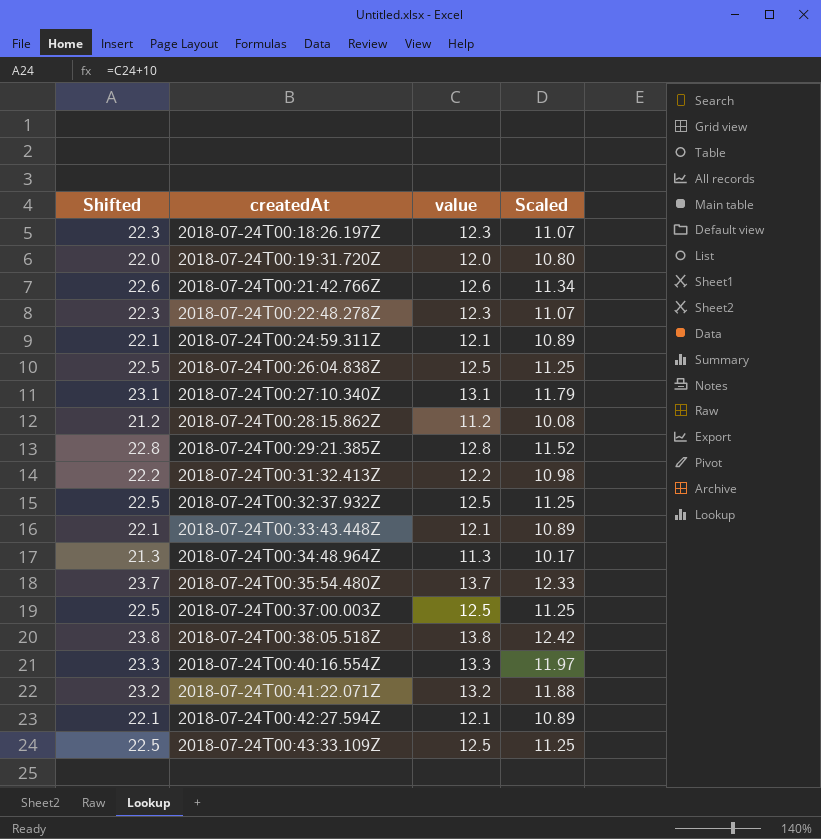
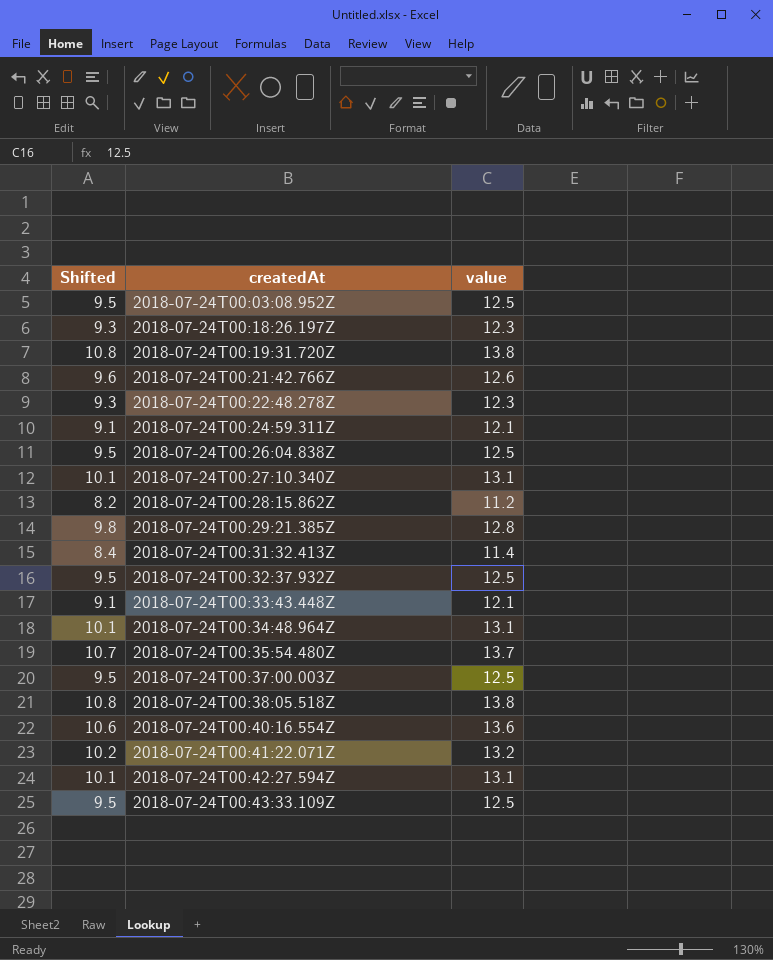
column Scaled | formula: [value] * 0.9 -> none
column Shifted | formula: [value] + 10 -> [value] - 3
row 2018-07-24T00:03:08.952Z: none -> 9.5 | 12.5
2018-07-24T00:19:31.720Z | value: 12.0 -> 13.8
2018-07-24T00:31:32.413Z | value: 12.2 -> 11.4
2018-07-24T00:34:48.964Z | value: 11.3 -> 13.1
2018-07-24T00:40:16.554Z | value: 13.3 -> 13.6
2018-07-24T00:42:27.594Z | value: 12.1 -> 13.1

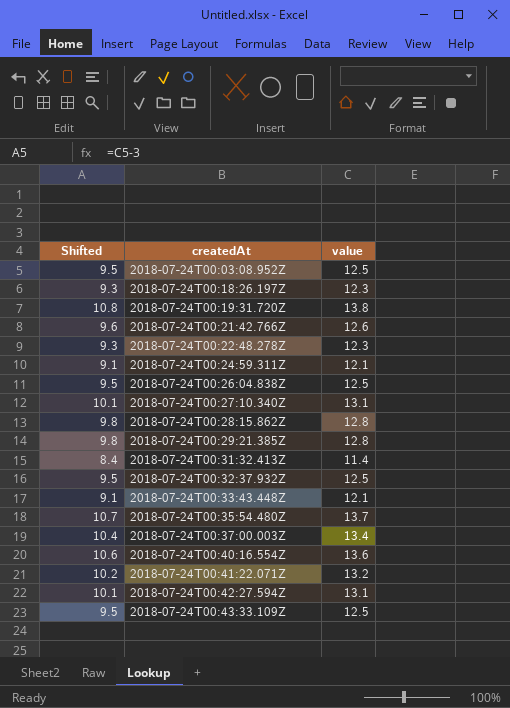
row 2018-07-24T00:34:48.964Z: 10.1 | 13.1 -> none
row 2018-07-24T00:38:05.518Z: 10.8 | 13.8 -> none
2018-07-24T00:28:15.862Z | Shifted: 8.2 -> 9.8
2018-07-24T00:28:15.862Z | value: 11.2 -> 12.8
2018-07-24T00:37:00.003Z | Shifted: 9.5 -> 10.4
2018-07-24T00:37:00.003Z | value: 12.5 -> 13.4

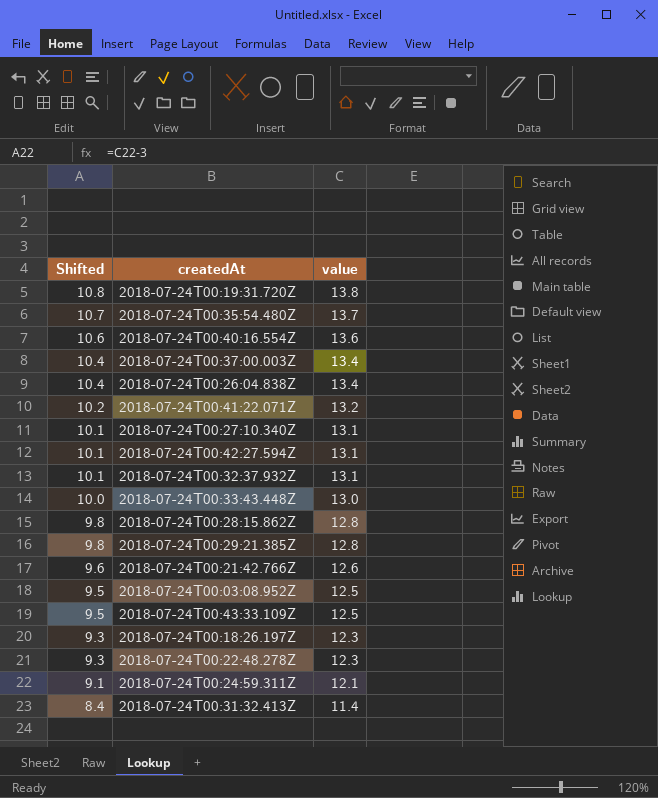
row order: createdAt ascending -> Shifted descending
2018-07-24T00:26:04.838Z | Shifted: 9.5 -> 10.4
2018-07-24T00:26:04.838Z | value: 12.5 -> 13.4
2018-07-24T00:32:37.932Z | Shifted: 9.5 -> 10.1
2018-07-24T00:32:37.932Z | value: 12.5 -> 13.1
2018-07-24T00:33:43.448Z | Shifted: 9.1 -> 10.0
2018-07-24T00:33:43.448Z | value: 12.1 -> 13.0

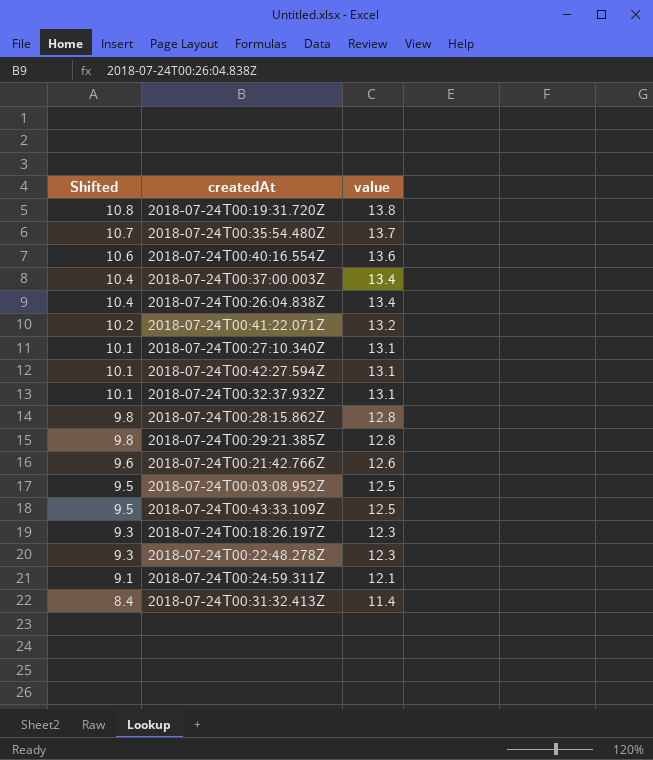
row 2018-07-24T00:33:43.448Z: 10.0 | 13.0 -> none

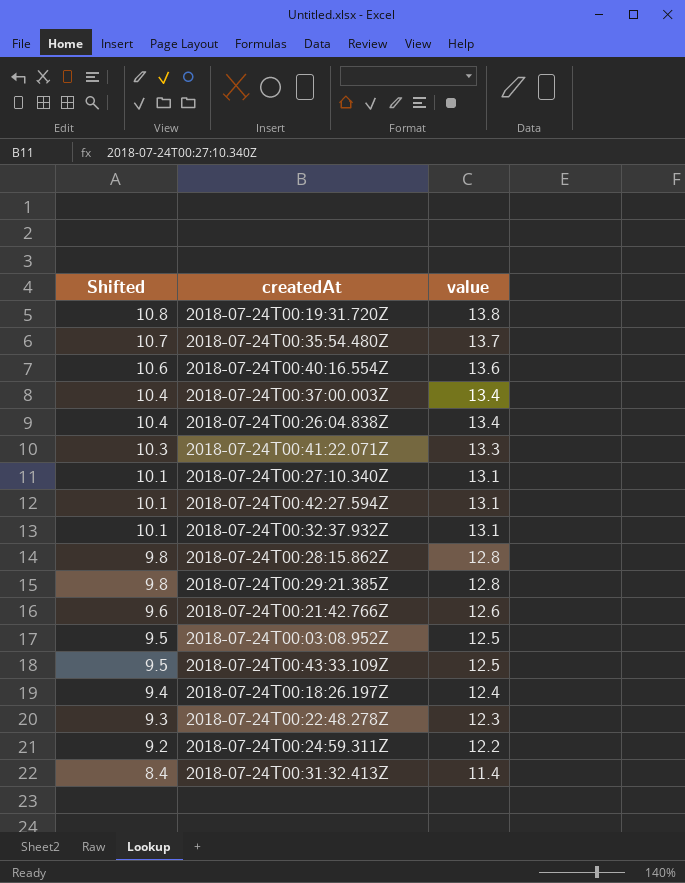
2018-07-24T00:41:22.071Z | Shifted: 10.2 -> 10.3
2018-07-24T00:41:22.071Z | value: 13.2 -> 13.3
2018-07-24T00:18:26.197Z | Shifted: 9.3 -> 9.4
2018-07-24T00:18:26.197Z | value: 12.3 -> 12.4
2018-07-24T00:24:59.311Z | Shifted: 9.1 -> 9.2
2018-07-24T00:24:59.311Z | value: 12.1 -> 12.2

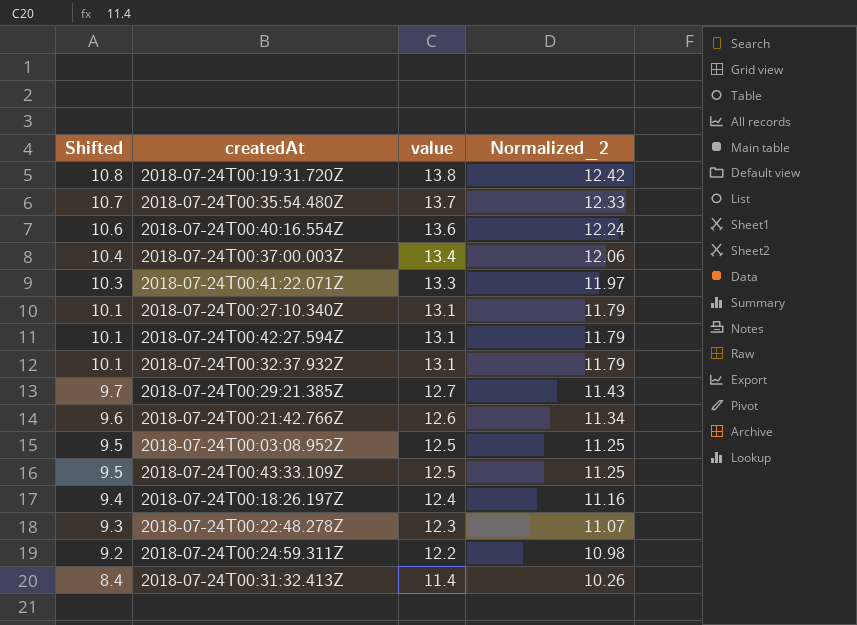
column Normalized_2 | formula: none -> [value] * 0.9
row 2018-07-24T00:26:04.838Z: 10.4 | 13.4 -> none
row 2018-07-24T00:28:15.862Z: 9.8 | 12.8 -> none
2018-07-24T00:29:21.385Z | Shifted: 9.8 -> 9.7
2018-07-24T00:29:21.385Z | value: 12.8 -> 12.7

